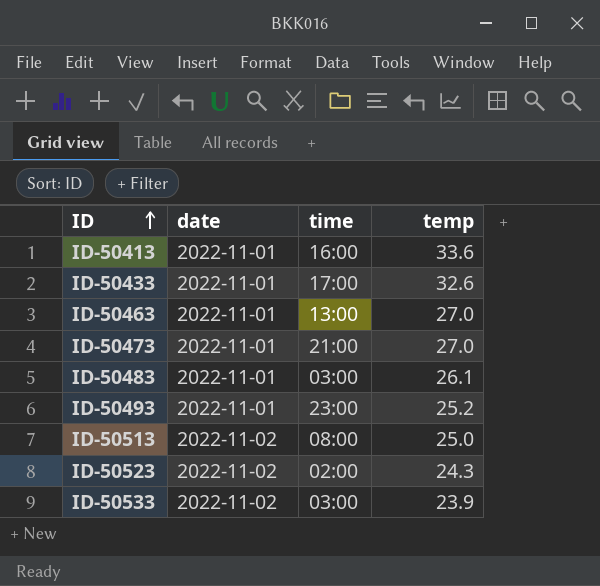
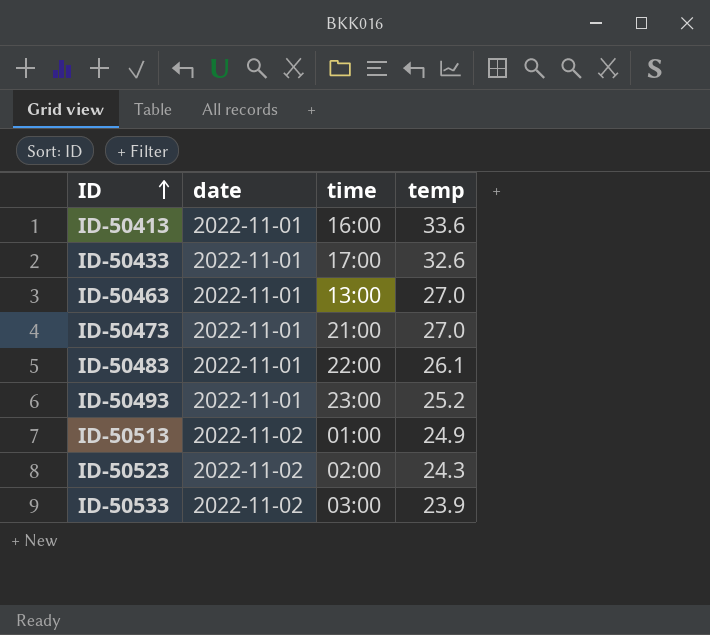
ID-50483 | time: 03:00 -> 22:00
ID-50513 | time: 08:00 -> 01:00
ID-50513 | temp: 25.0 -> 24.9

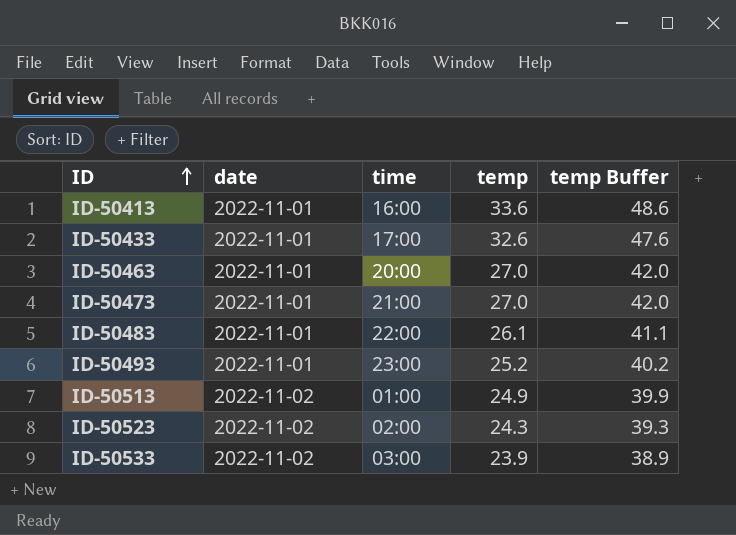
column temp Buffer | formula: none -> [temp] + 15
ID-50463 | time: 13:00 -> 20:00

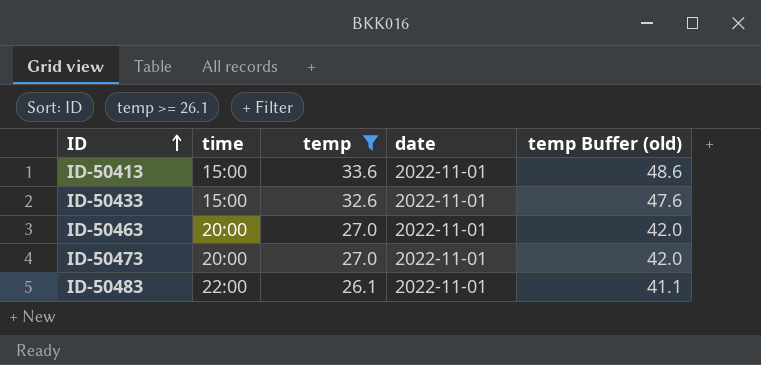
filter: none -> temp >= 26.1
column date | position: 2 -> 4
column name: temp Buffer -> temp Buffer (old)
ID-50413 | time: 16:00 -> 15:00
ID-50433 | time: 17:00 -> 15:00
ID-50473 | time: 21:00 -> 20:00

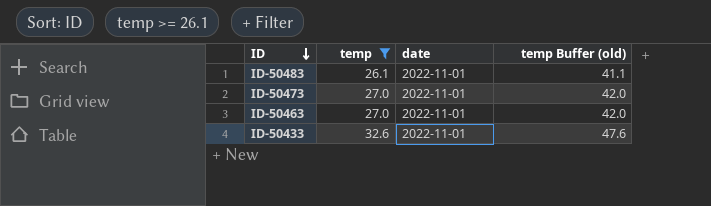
row order: ID ascending -> ID descending
column time | position: 2 -> none
row ID-50413: 15:00 | 33.6 | 2022-11-01 | 48.6 -> none

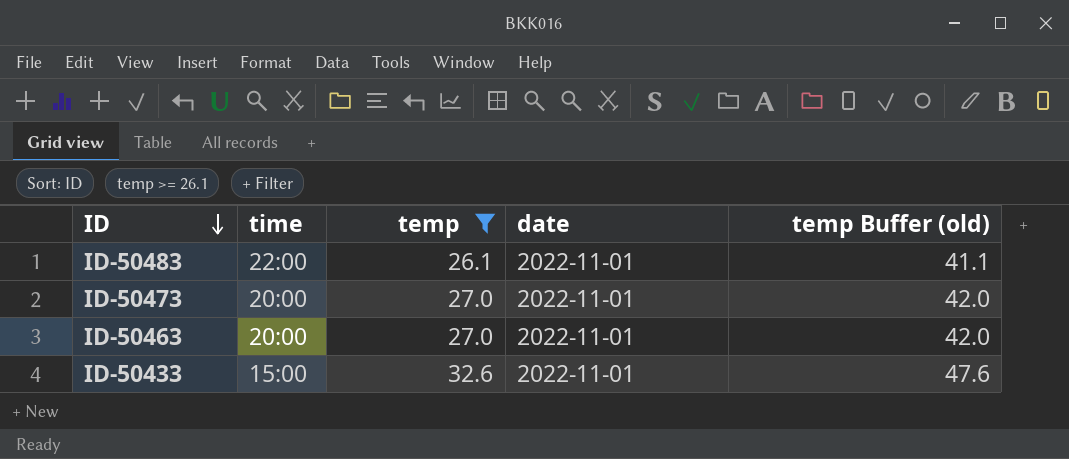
column time | position: none -> 2

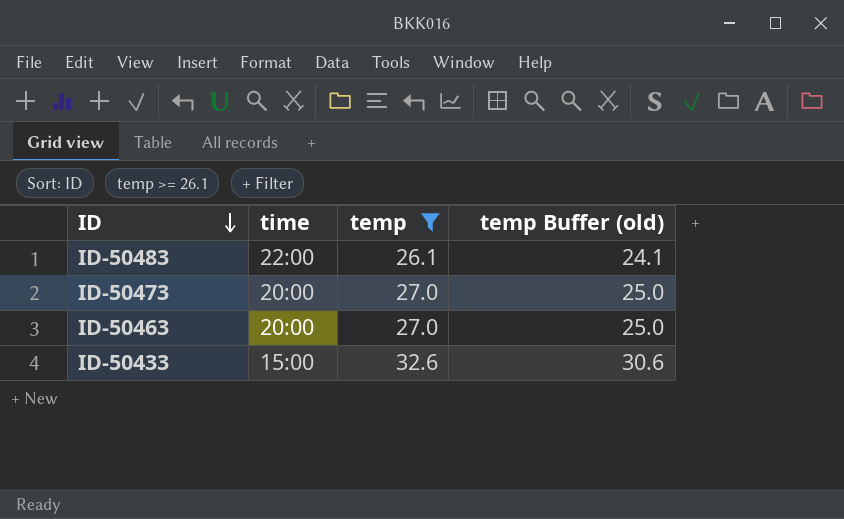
column date | position: 4 -> none
column temp Buffer (old) | formula: [temp] + 15 -> [temp] - 2

